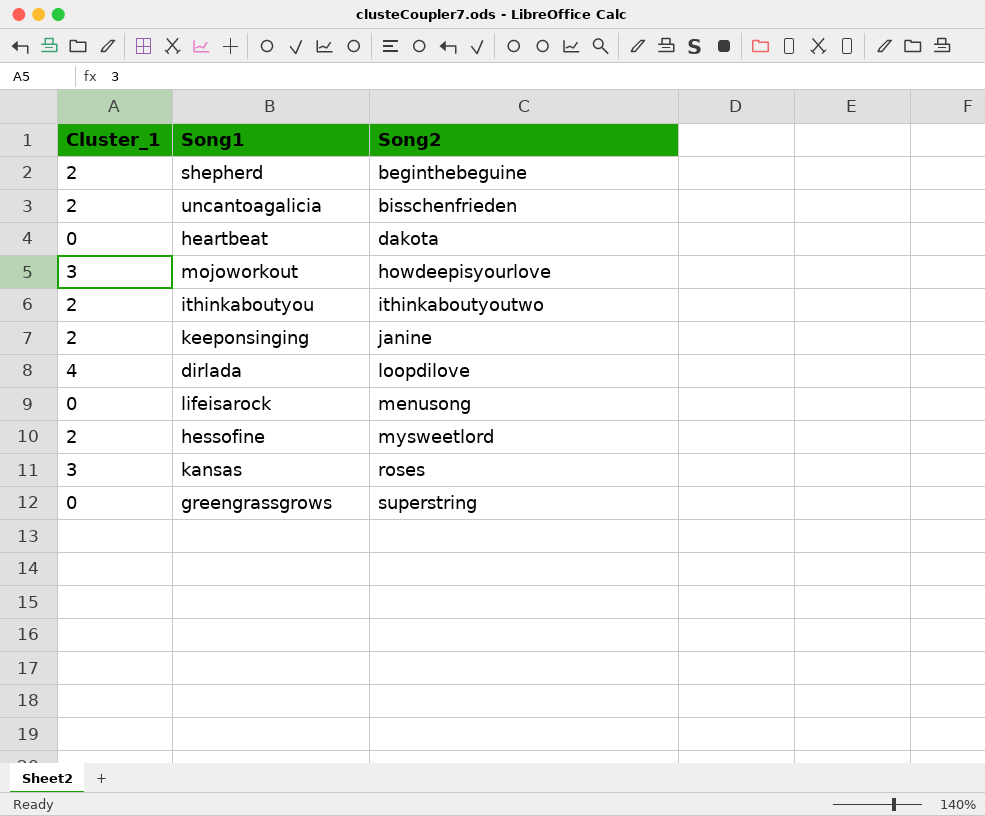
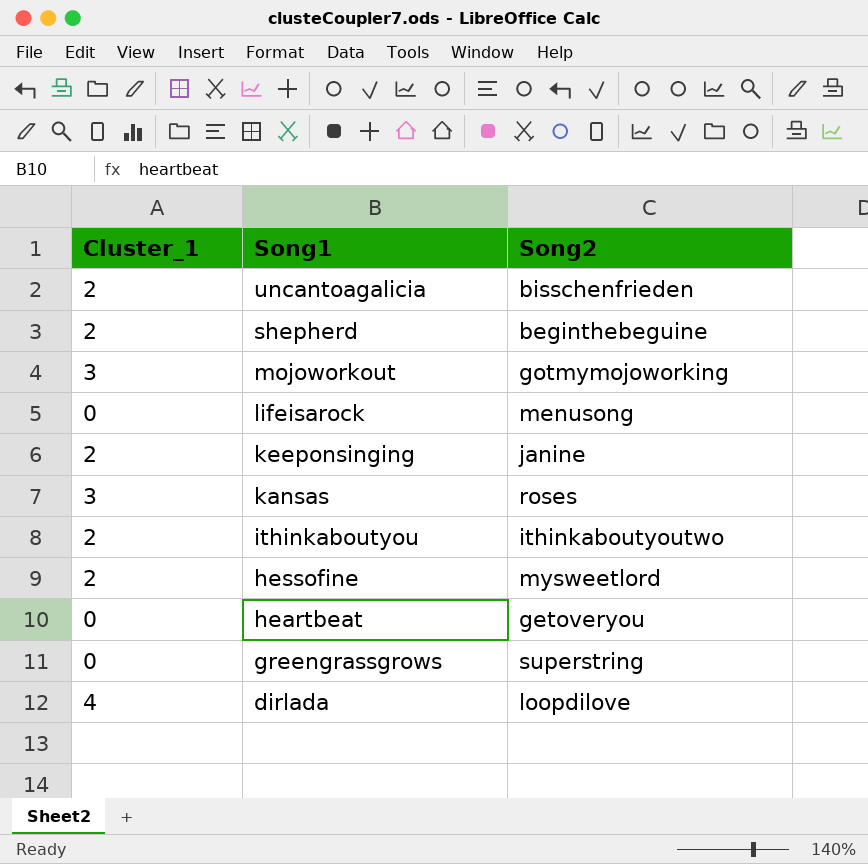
row order: Song2 ascending -> Song1 descending
mojoworkout | Song2: howdeepisyourlove -> gotmymojoworking
heartbeat | Song2: dakota -> getoveryou

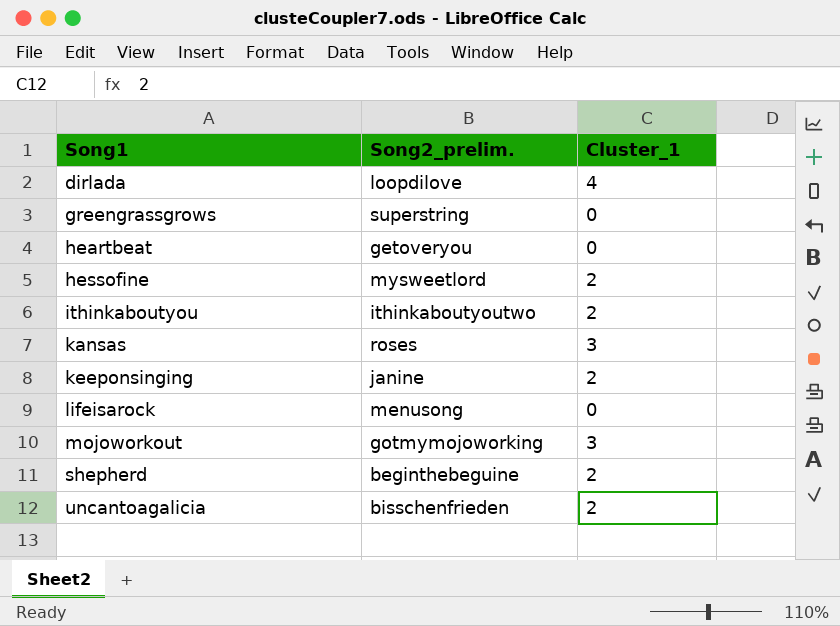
row order: Song1 descending -> Song1 ascending
column name: Song2 -> Song2_prelim.
column Cluster_1 | position: 1 -> 3

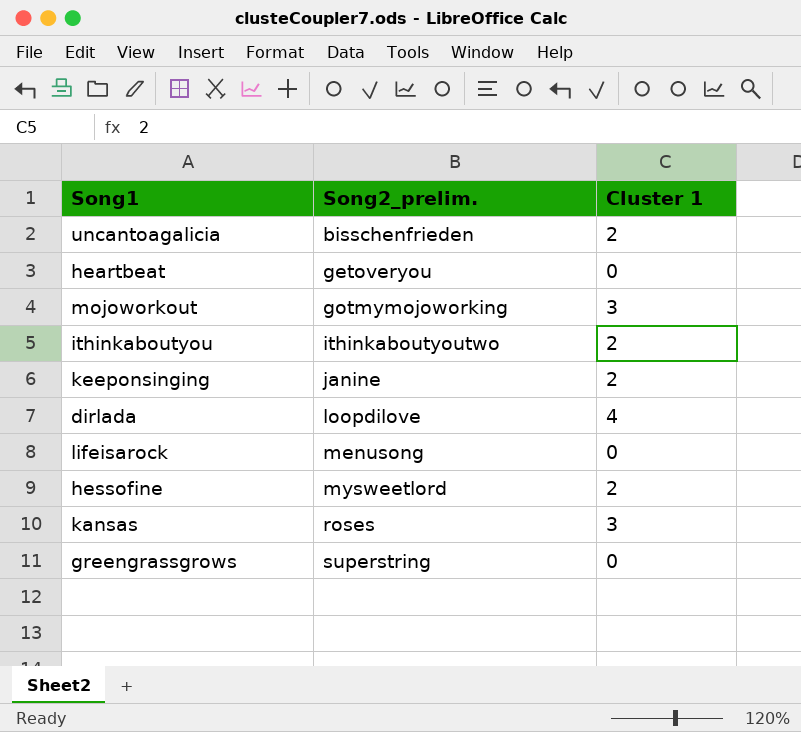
row order: Song1 ascending -> Song2_prelim. ascending
column name: Cluster_1 -> Cluster 1
row shepherd: beginthebeguine | 2 -> none

